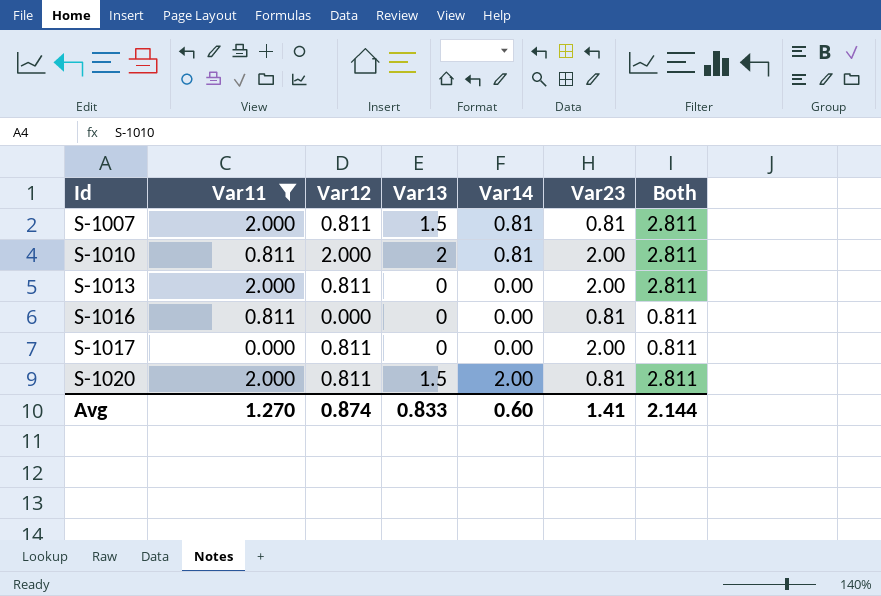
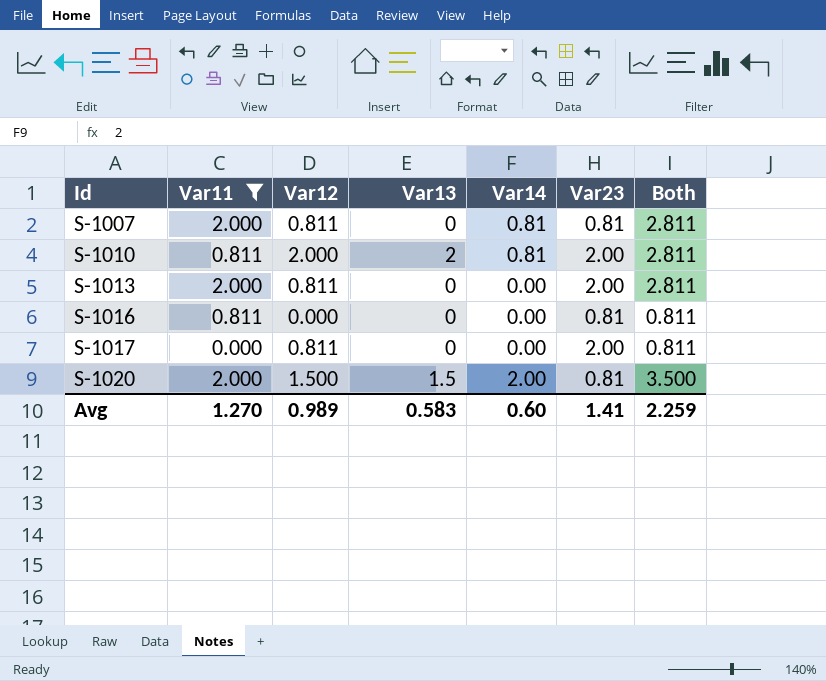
S-1007 | Var13: 1.5 -> 0
S-1020 | Var12: 0.811 -> 1.500
S-1020 | Both: 2.811 -> 3.500
Avg | Var12: 0.874 -> 0.989
Avg | Var13: 0.833 -> 0.583
Avg | Both: 2.144 -> 2.259

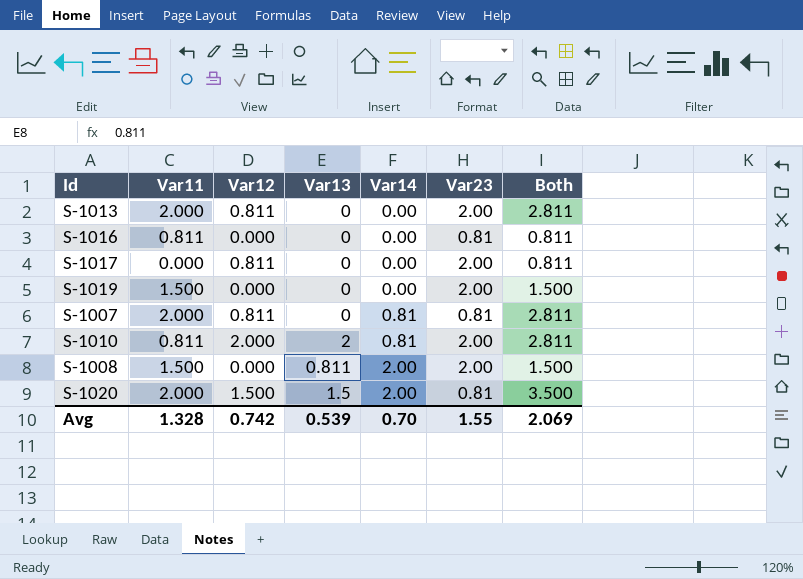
filter: Var11 != 1.500 -> none
row order: Id ascending -> Var14 ascending
Avg | Var11: 1.270 -> 1.328
Avg | Var12: 0.989 -> 0.742
Avg | Var13: 0.583 -> 0.539
Avg | Var14: 0.60 -> 0.70
Avg | Var23: 1.41 -> 1.55
Avg | Both: 2.259 -> 2.069

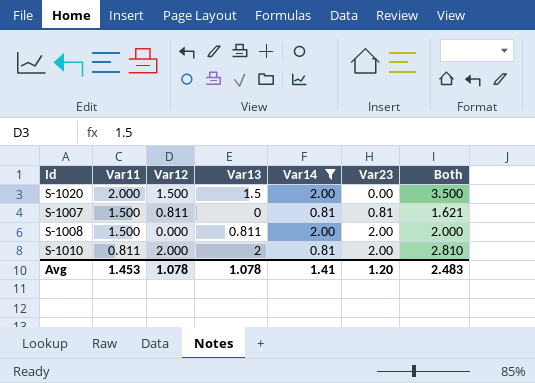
filter: none -> Var14 != 0.00
row order: Var14 ascending -> Var11 descending
column Both | formula: [Var11] + [Var12] -> [Var12] + [Var14]
S-1020 | Var23: 0.81 -> 0.00
S-1007 | Var11: 2.000 -> 1.500
Avg | Var11: 1.328 -> 1.453
Avg | Var12: 0.742 -> 1.078
Avg | Var13: 0.539 -> 1.078
Avg | Var14: 0.70 -> 1.41
Avg | Var23: 1.55 -> 1.20
Avg | Both: 2.069 -> 2.483

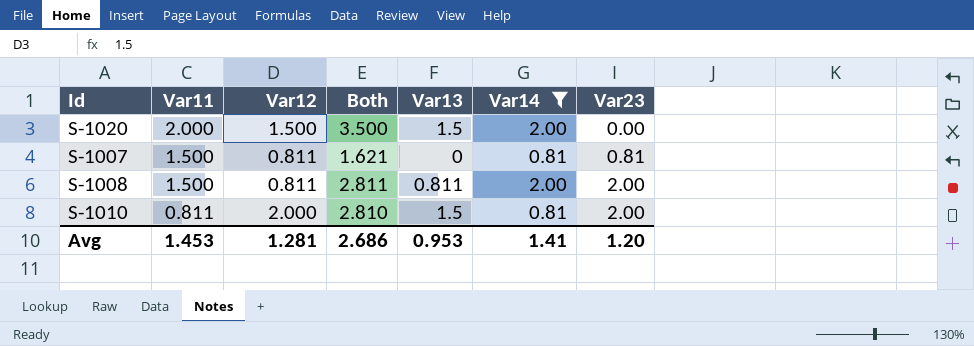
column Both | position: 7 -> 4
S-1008 | Var12: 0.000 -> 0.811
S-1008 | Both: 2.000 -> 2.811
S-1010 | Var13: 2 -> 1.5
Avg | Var12: 1.078 -> 1.281
Avg | Both: 2.483 -> 2.686
Avg | Var13: 1.078 -> 0.953

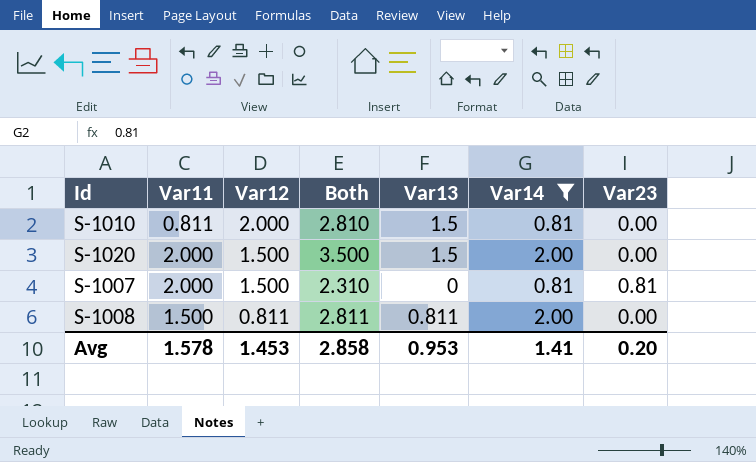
row order: Var11 descending -> Var12 descending
S-1010 | Var23: 2.00 -> 0.00
S-1007 | Var11: 1.500 -> 2.000
S-1007 | Var12: 0.811 -> 1.500
S-1007 | Both: 1.621 -> 2.310
S-1008 | Var23: 2.00 -> 0.00
Avg | Var11: 1.453 -> 1.578
Avg | Var12: 1.281 -> 1.453
Avg | Both: 2.686 -> 2.858
Avg | Var23: 1.20 -> 0.20

